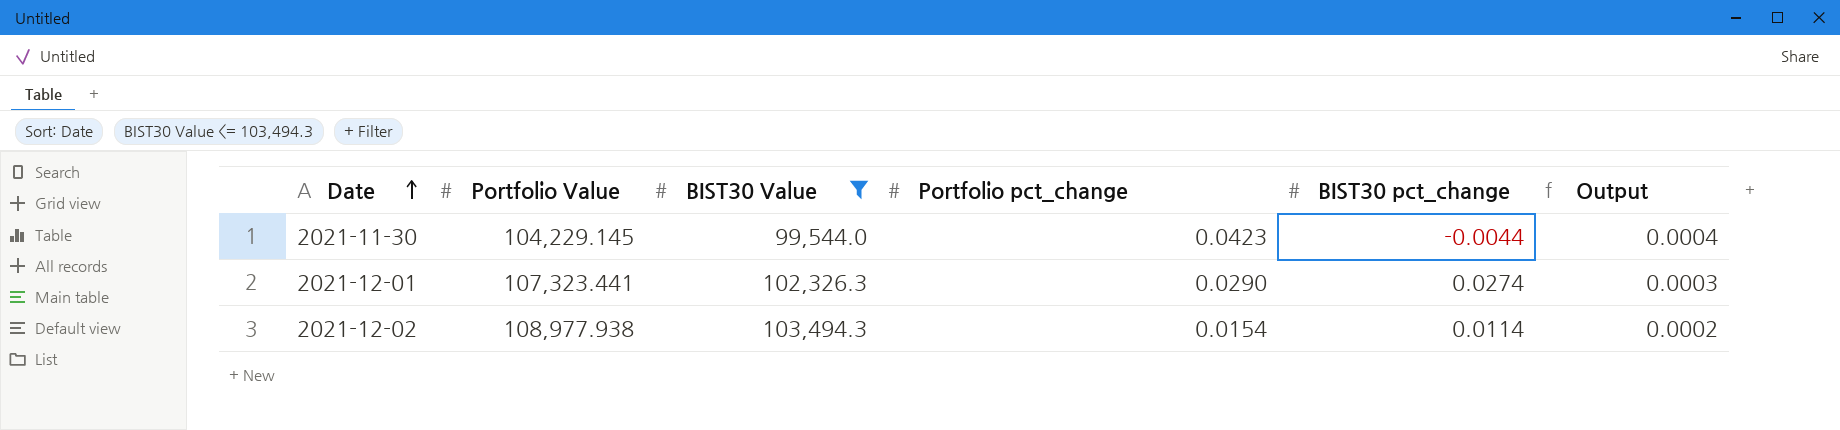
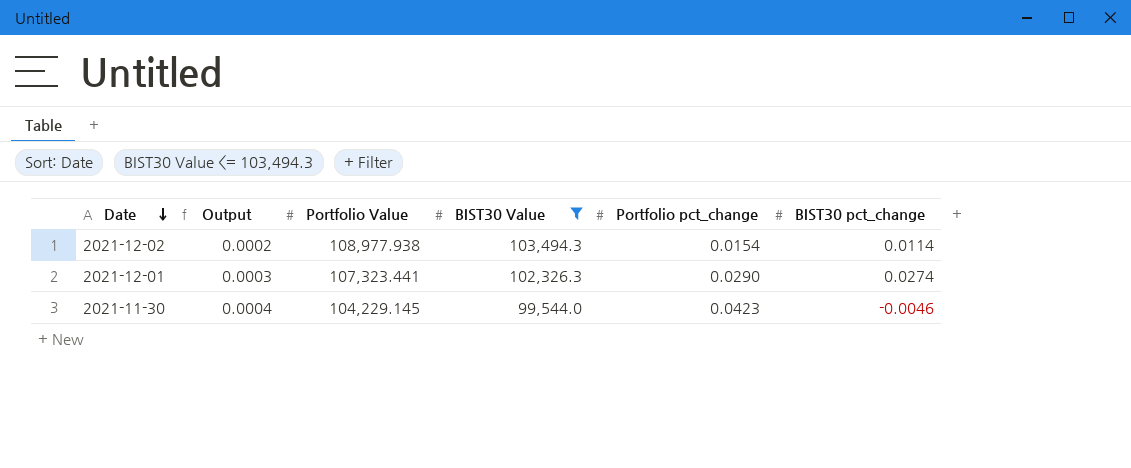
row order: Date ascending -> Date descending
column Output | position: 6 -> 2
2021-11-30 | BIST30 pct_change: -0.0044 -> -0.0046

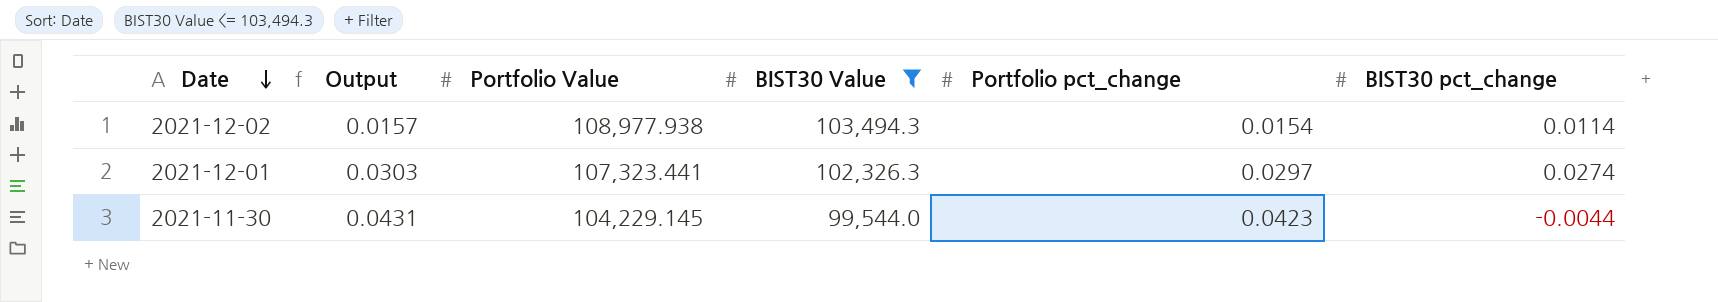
column Output | formula: [Portfolio pct_change] * 0.01 -> [Portfolio pct_change] * 1.02
2021-12-01 | Portfolio pct_change: 0.0290 -> 0.0297
2021-11-30 | BIST30 pct_change: -0.0046 -> -0.0044

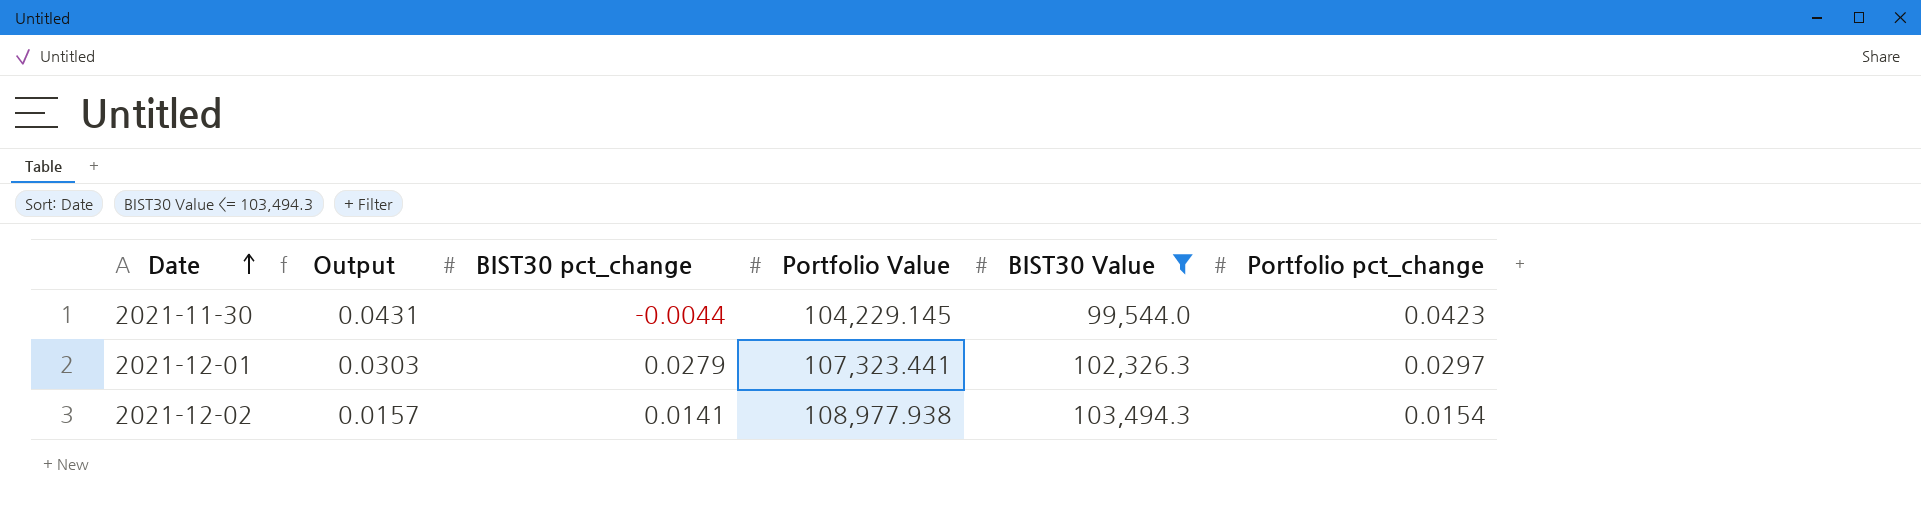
row order: Date descending -> Date ascending
column BIST30 pct_change | position: 6 -> 3
2021-12-01 | BIST30 pct_change: 0.0274 -> 0.0279
2021-12-02 | BIST30 pct_change: 0.0114 -> 0.0141

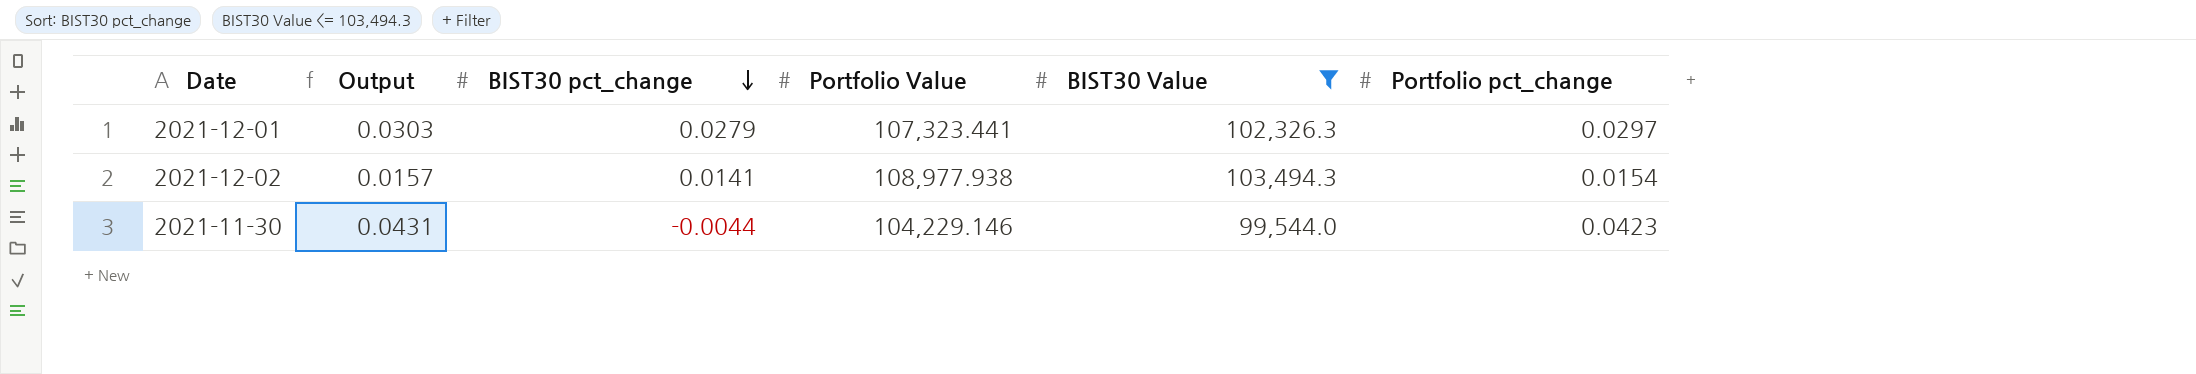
row order: Date ascending -> BIST30 pct_change descending
2021-11-30 | Portfolio Value: 104,229.145 -> 104,229.146

